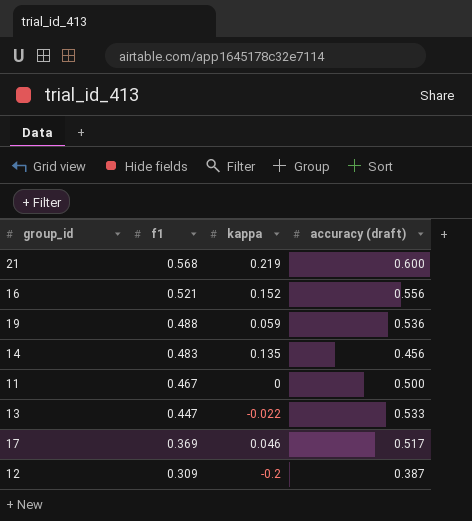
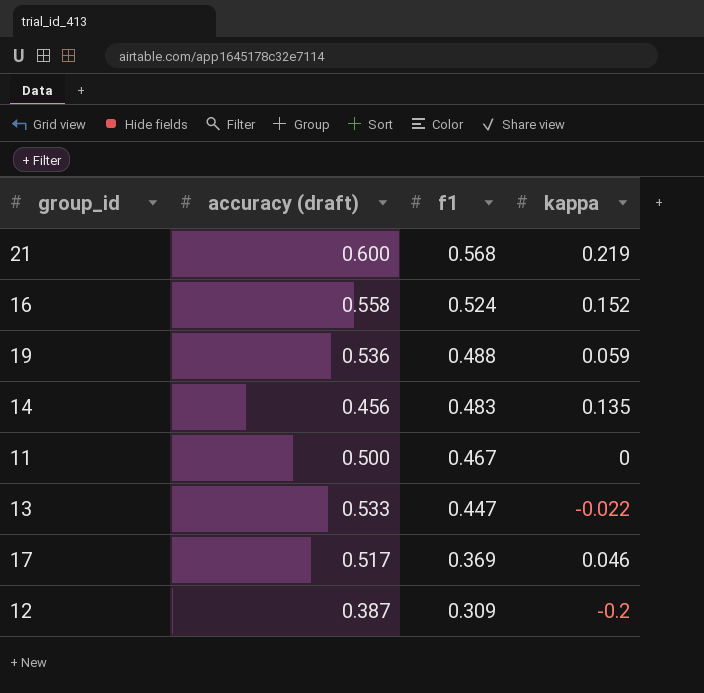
column accuracy (draft) | position: 4 -> 2
16 | accuracy (draft): 0.556 -> 0.558
16 | f1: 0.521 -> 0.524

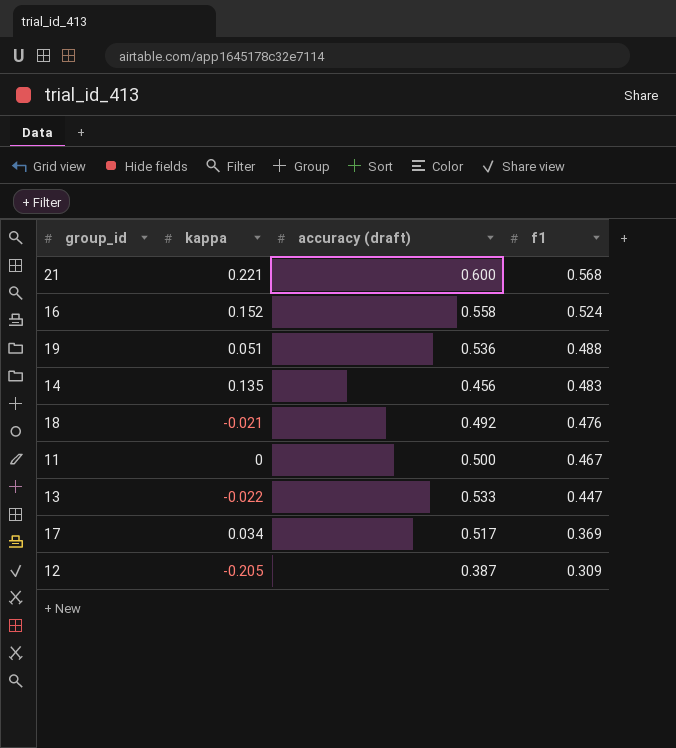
column kappa | position: 4 -> 2
21 | kappa: 0.219 -> 0.221
19 | kappa: 0.059 -> 0.051
row 18: none -> -0.021 | 0.492 | 0.476
17 | kappa: 0.046 -> 0.034
12 | kappa: -0.2 -> -0.205

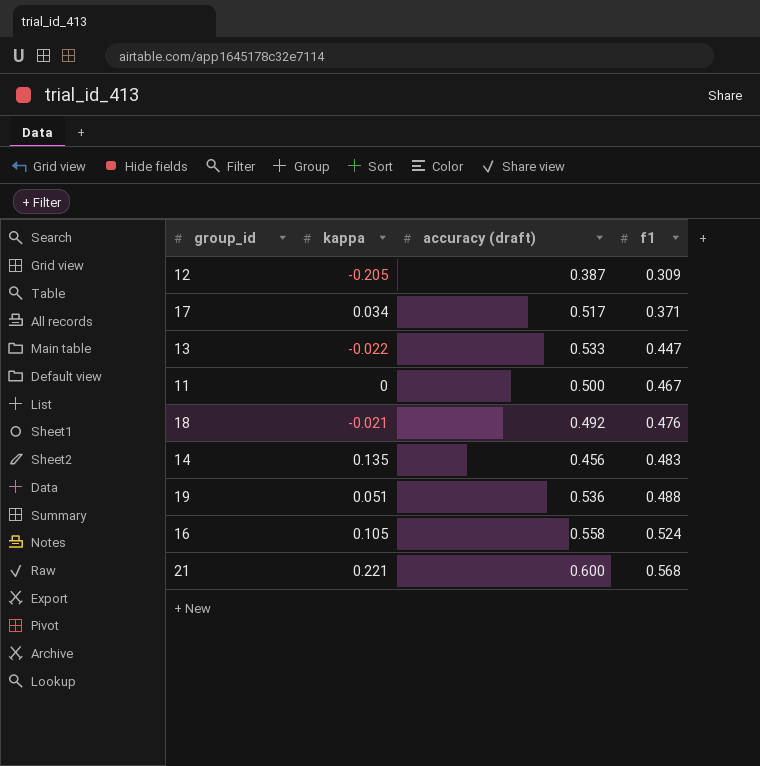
row order: f1 descending -> f1 ascending
17 | f1: 0.369 -> 0.371
16 | kappa: 0.152 -> 0.105

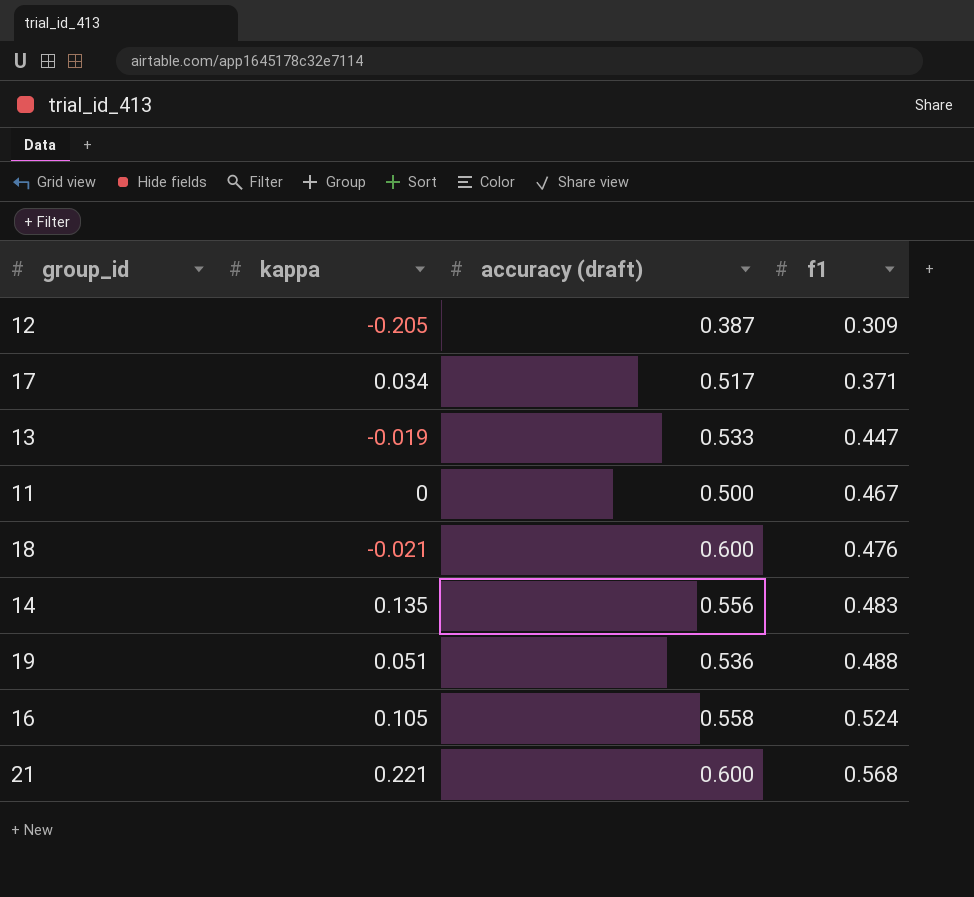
13 | kappa: -0.022 -> -0.019
18 | accuracy (draft): 0.492 -> 0.600
14 | accuracy (draft): 0.456 -> 0.556

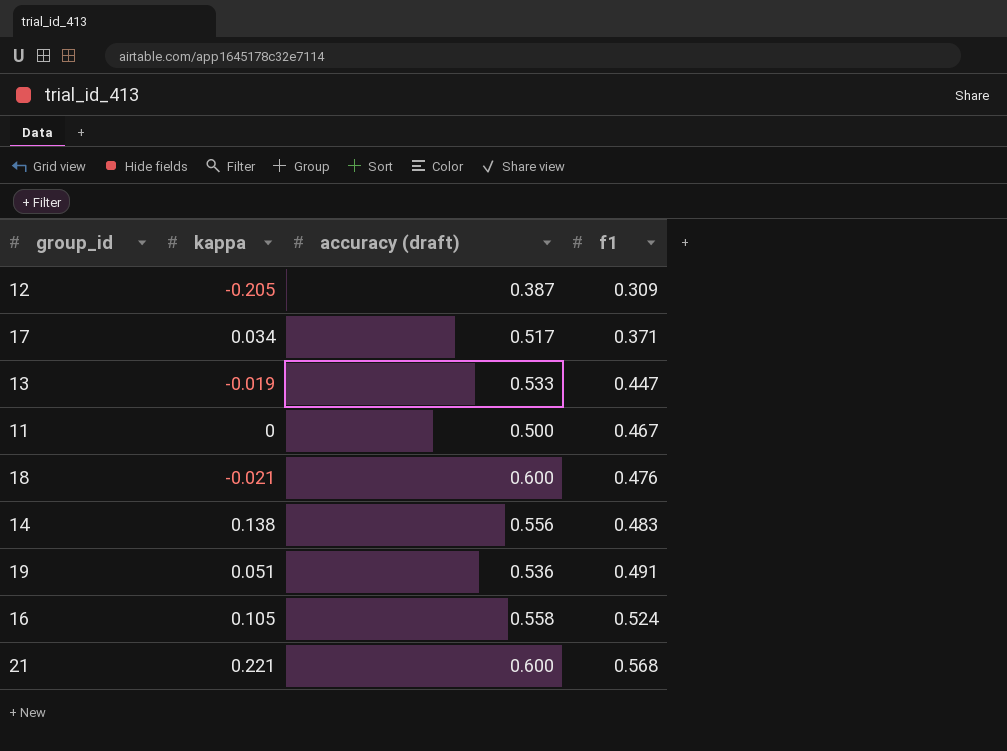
14 | kappa: 0.135 -> 0.138
19 | f1: 0.488 -> 0.491

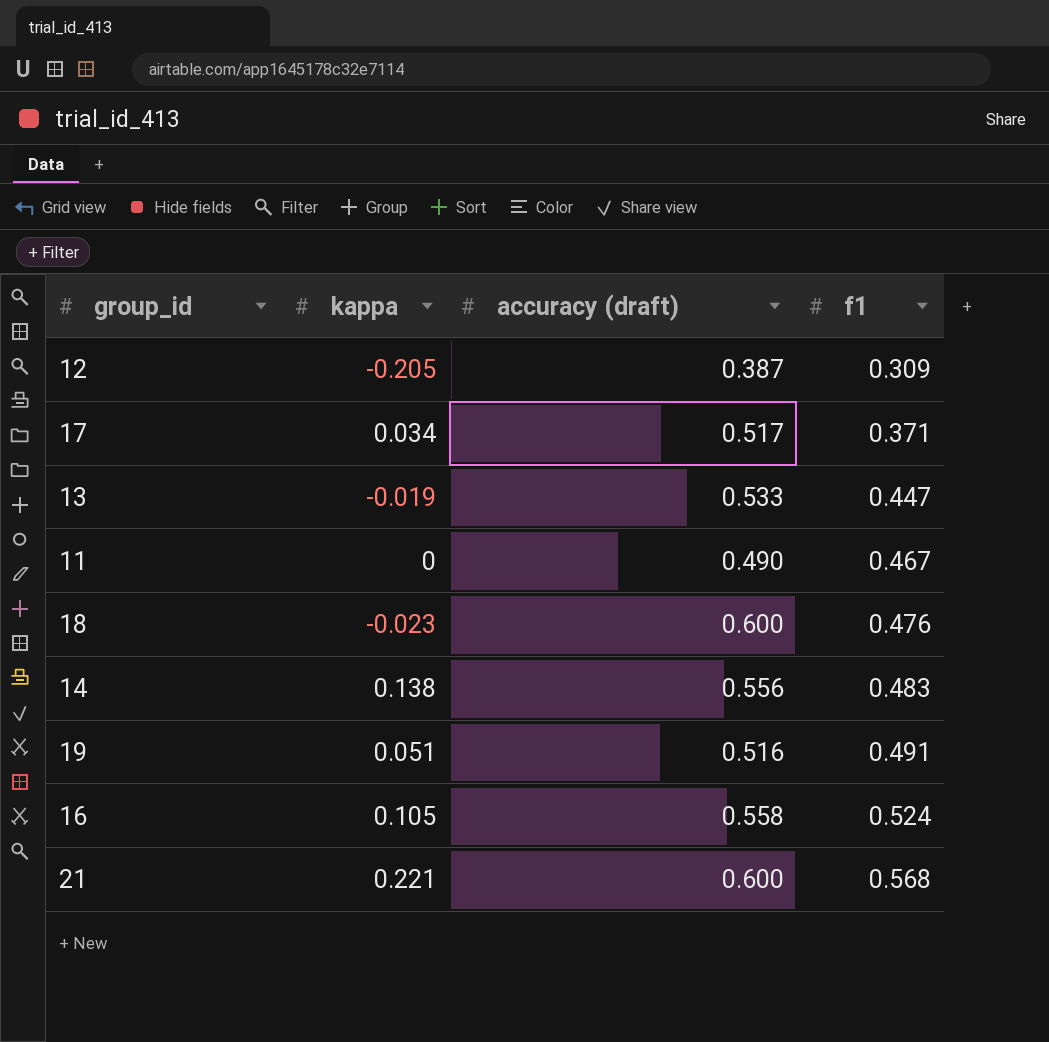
11 | accuracy (draft): 0.500 -> 0.490
18 | kappa: -0.021 -> -0.023
19 | accuracy (draft): 0.536 -> 0.516

